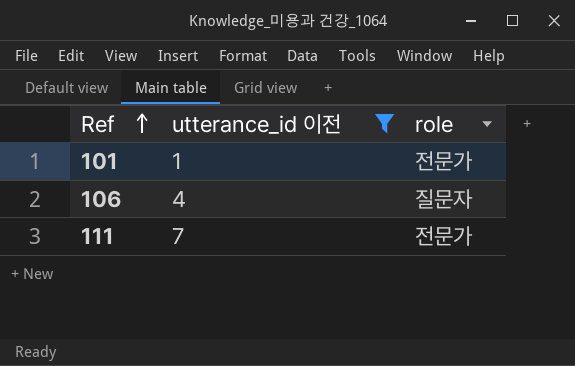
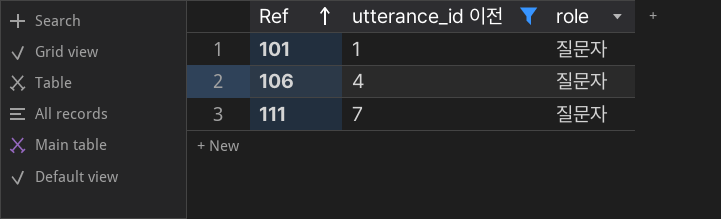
101 | role: 전문가 -> 질문자
111 | role: 전문가 -> 질문자

